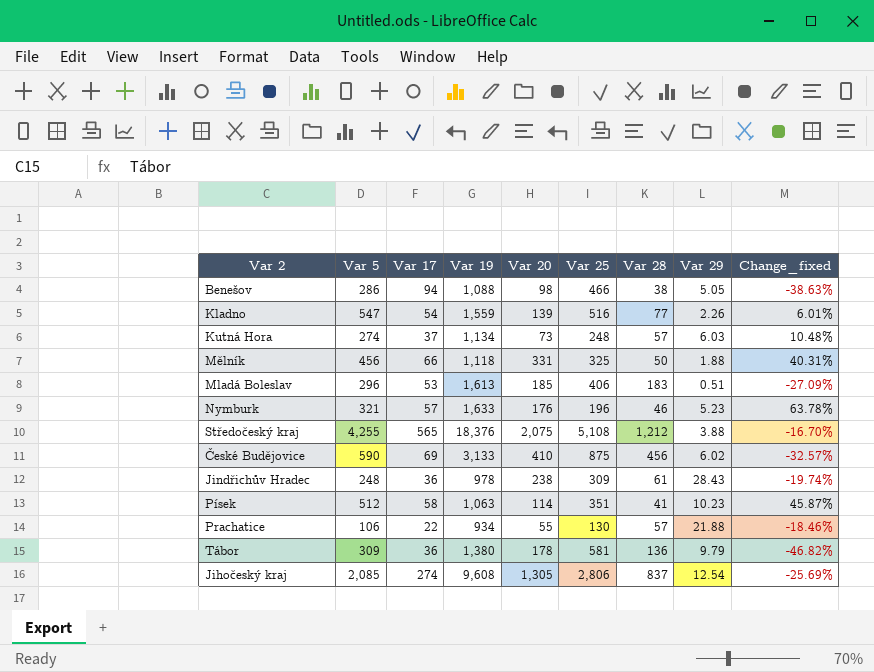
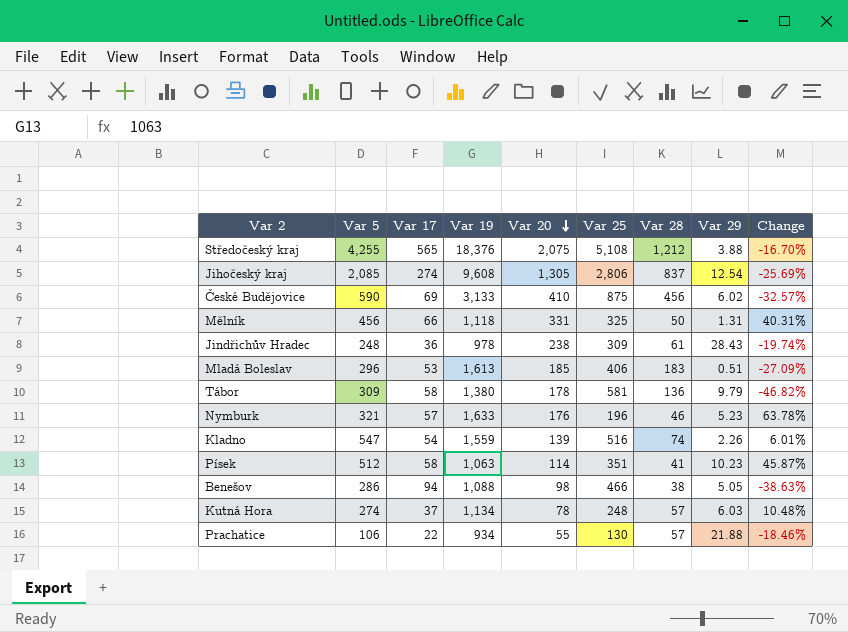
row order: none -> Var 20 descending
column name: Change_fixed -> Change
Mělník | Var 29: 1.88 -> 1.31
Tábor | Var 17: 36 -> 58
Kladno | Var 28: 77 -> 74
Kutná Hora | Var 20: 73 -> 78

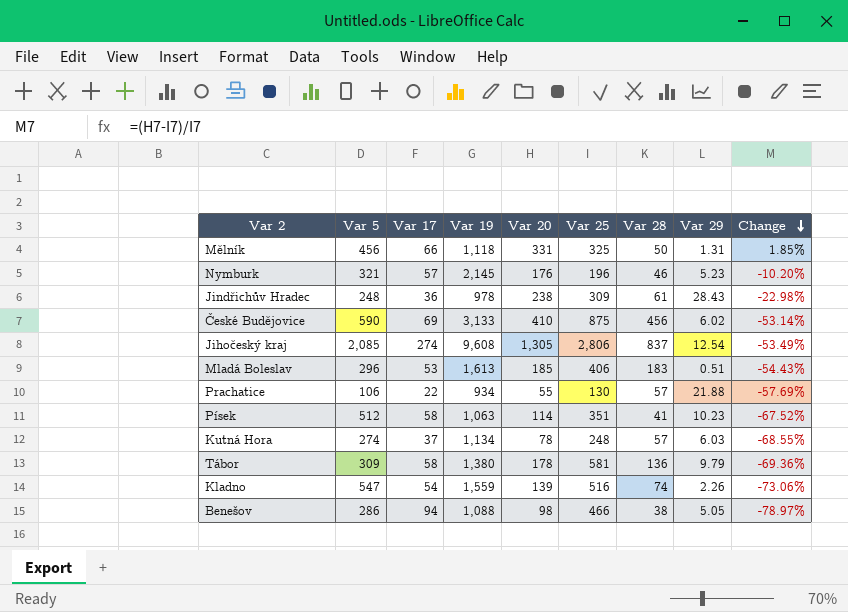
row order: Var 20 descending -> Change descending
column Change | formula: ([Var 5] - [Var 25]) / [Var 25] -> ([Var 20] - [Var 25]) / [Var 25]
row Středočeský kraj: 4,255 | 565 | 18,376 | 2,075 | 5,108 | 1,212 | 3.88 | -16.70% -> none
Nymburk | Var 19: 1,633 -> 2,145

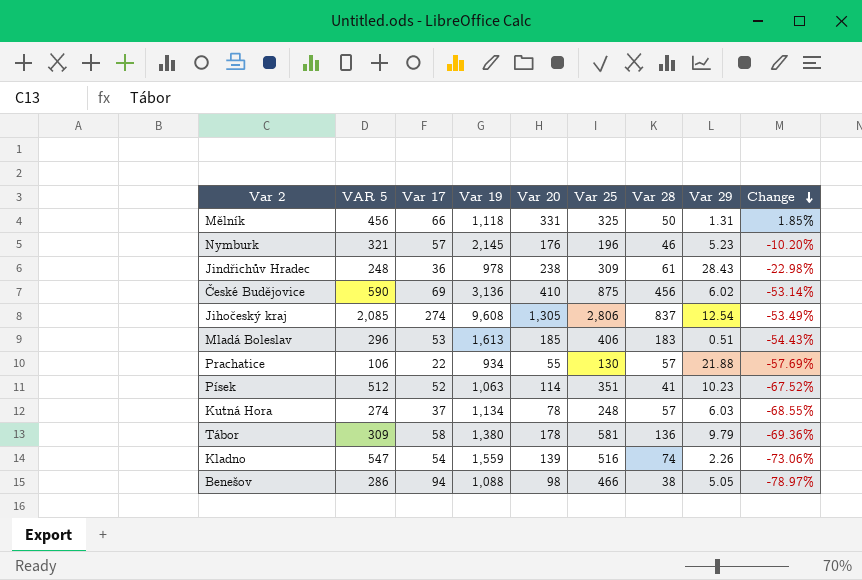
column name: Var 5 -> VAR 5
České Budějovice | Var 19: 3,133 -> 3,136
Písek | Var 17: 58 -> 52

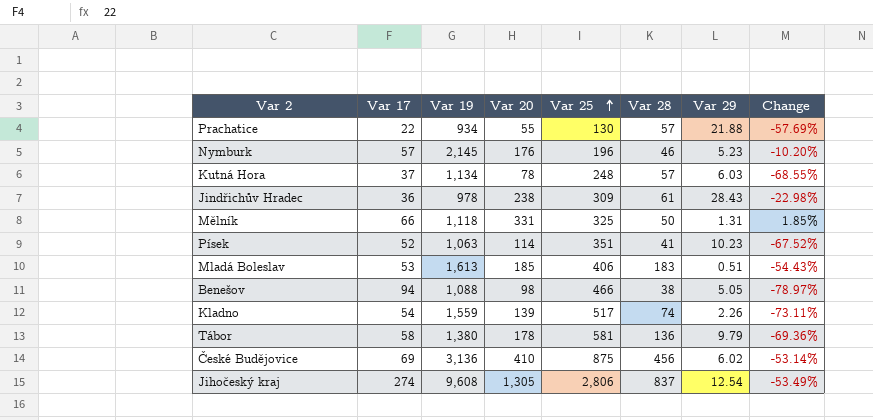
row order: Change descending -> Var 25 ascending
column VAR 5 | position: 2 -> none
Kladno | Var 25: 516 -> 517
Kladno | Change: -73.06% -> -73.11%

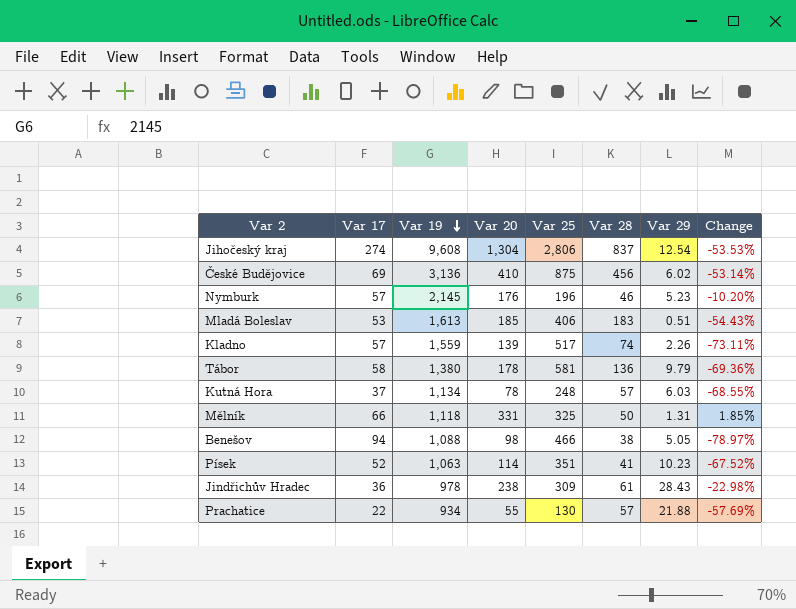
row order: Var 25 ascending -> Var 19 descending
Jihočeský kraj | Var 20: 1,305 -> 1,304
Jihočeský kraj | Change: -53.49% -> -53.53%
Kladno | Var 17: 54 -> 57

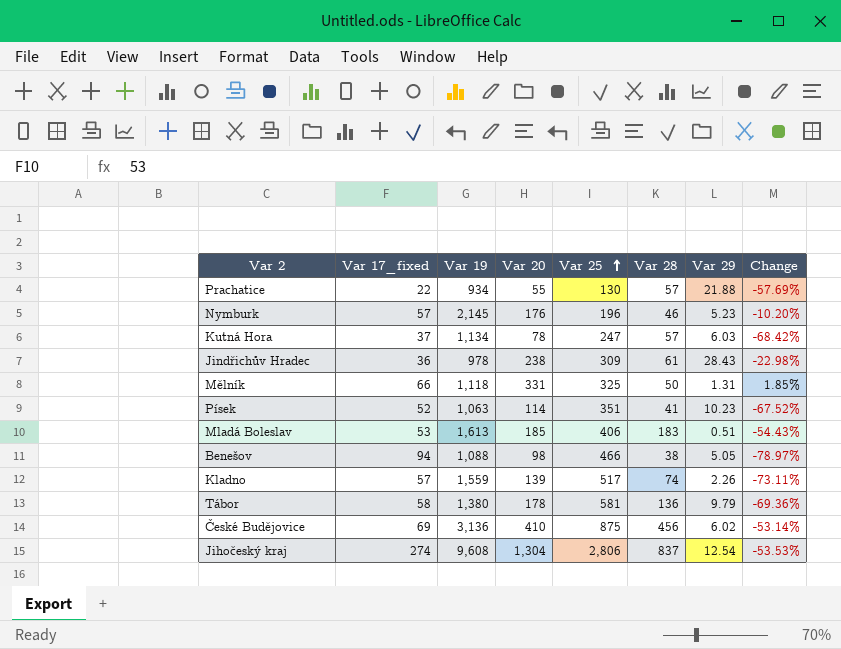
row order: Var 19 descending -> Var 25 ascending
column name: Var 17 -> Var 17_fixed
Kutná Hora | Var 25: 248 -> 247
Kutná Hora | Change: -68.55% -> -68.42%

